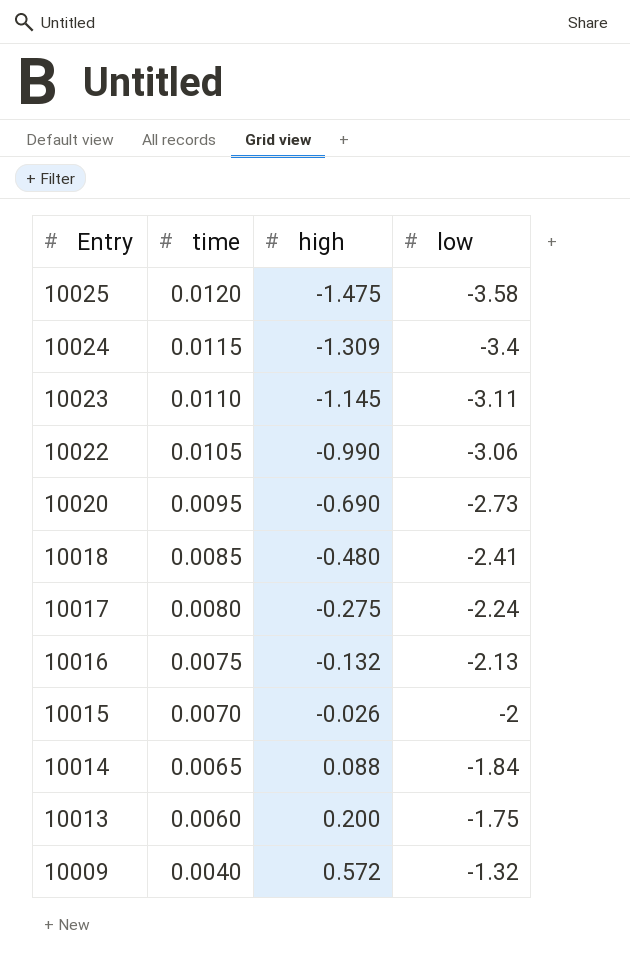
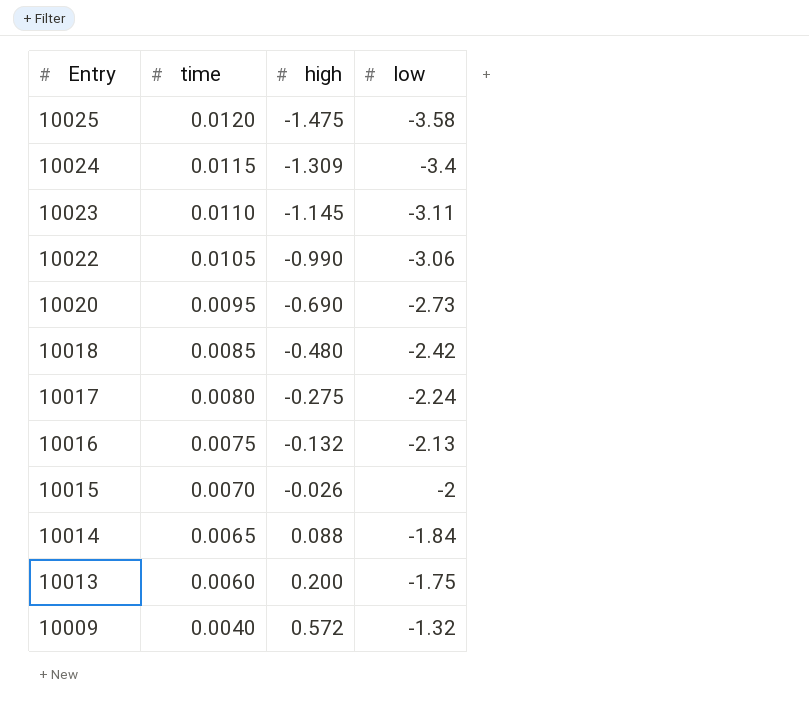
10018 | low: -2.41 -> -2.42

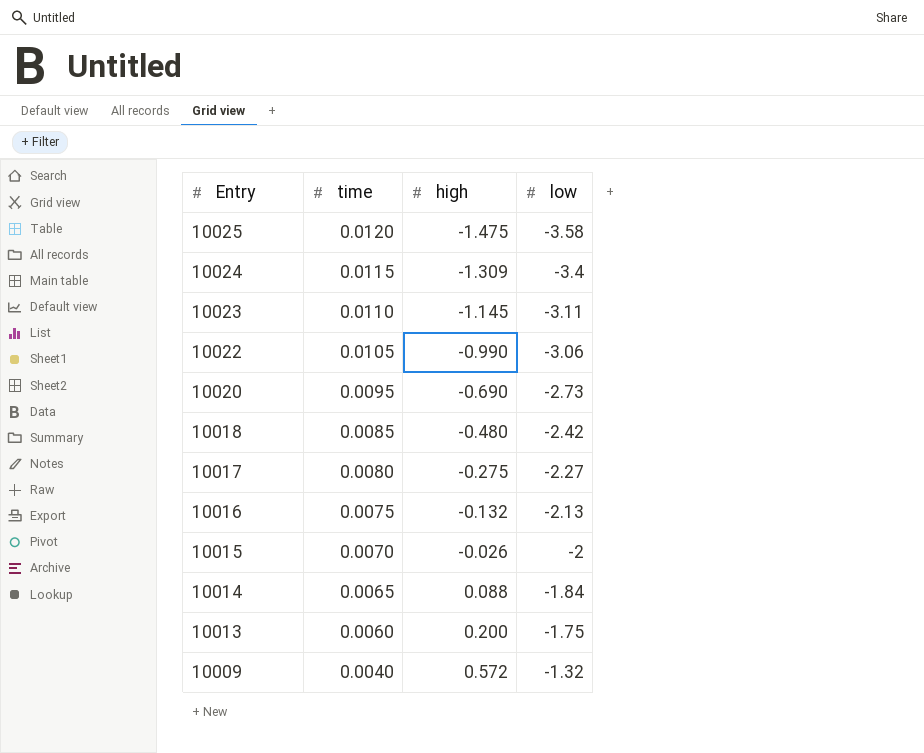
10017 | low: -2.24 -> -2.27

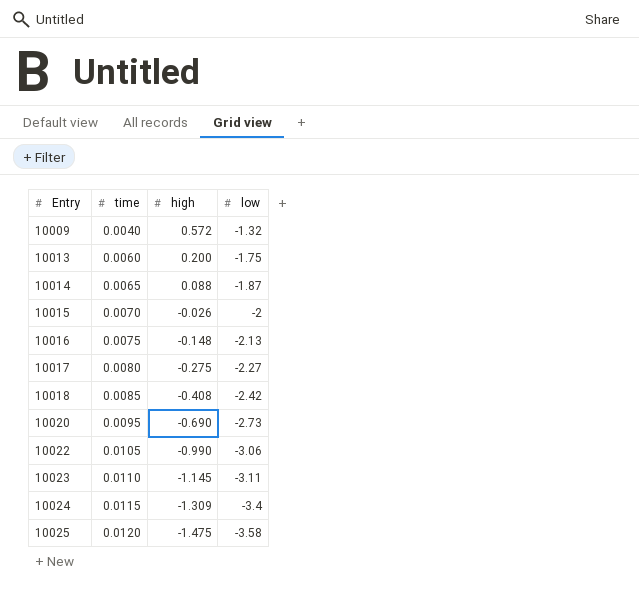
row order: Entry descending -> Entry ascending
10014 | low: -1.84 -> -1.87
10016 | high: -0.132 -> -0.148
10018 | high: -0.480 -> -0.408

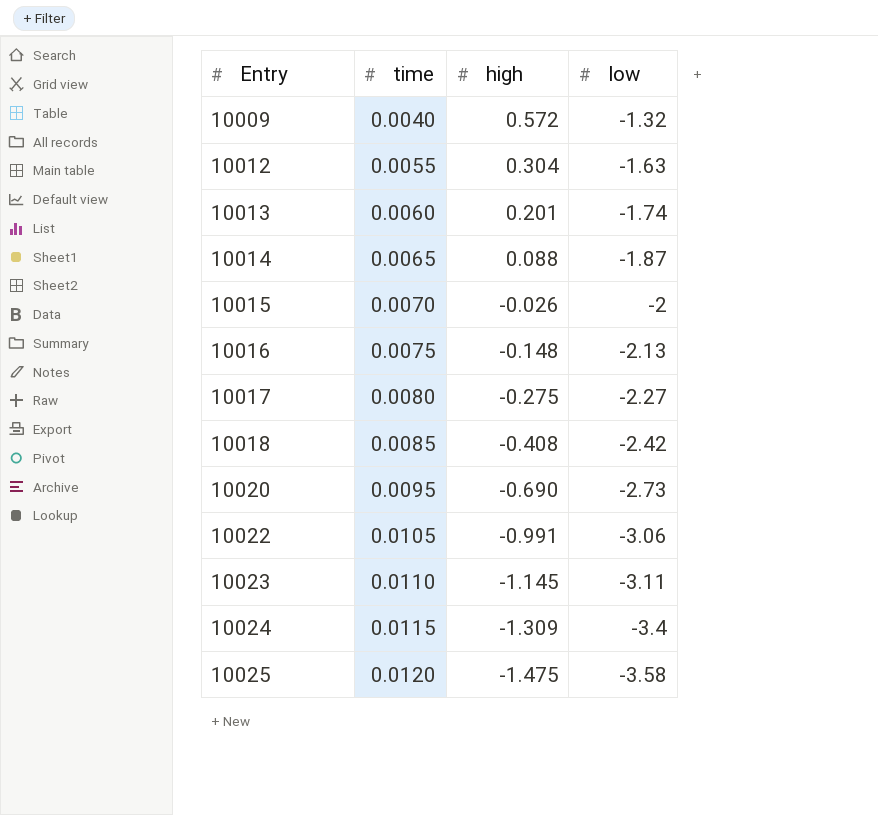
row 10012: none -> 0.0055 | 0.304 | -1.63
10013 | high: 0.200 -> 0.201
10013 | low: -1.75 -> -1.74
10022 | high: -0.990 -> -0.991

